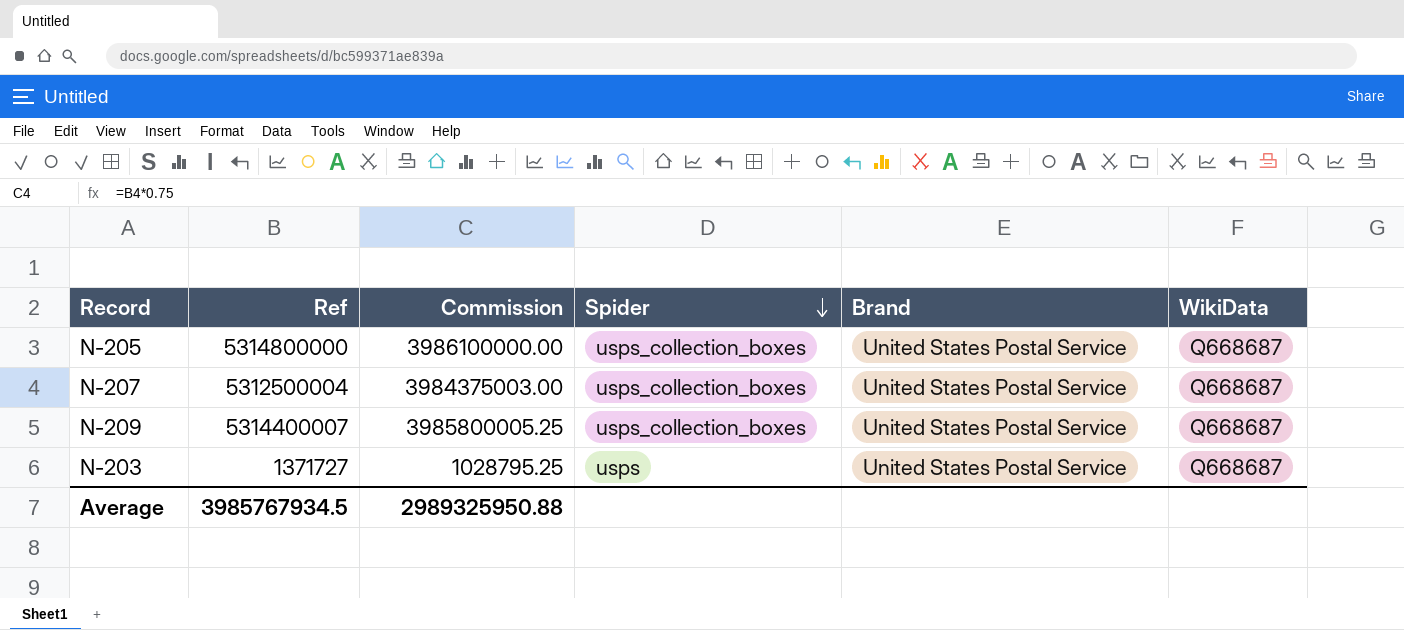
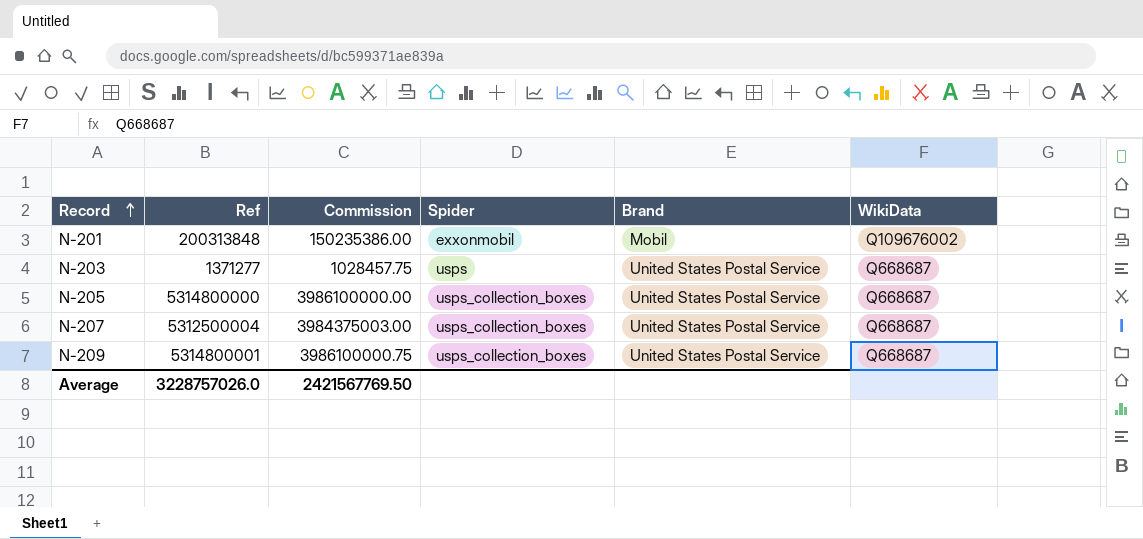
row order: Spider descending -> Record ascending
row N-201: none -> 200313848 | 150235386.00 | exxonmobil | Mobil | Q109676002
N-203 | Ref: 1371727 -> 1371277
N-203 | Commission: 1028795.25 -> 1028457.75
N-209 | Ref: 5314400007 -> 5314800001
N-209 | Commission: 3985800005.25 -> 3986100000.75
Average | Ref: 3985767934.5 -> 3228757026.0
Average | Commission: 2989325950.88 -> 2421567769.50

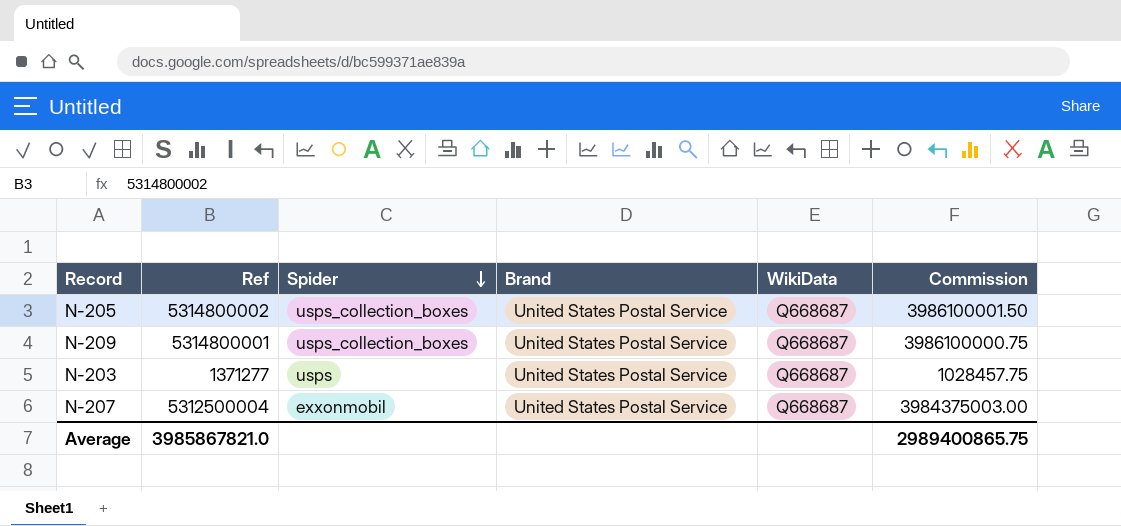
row order: Record ascending -> Spider descending
column Commission | position: 3 -> 6
row N-201: 200313848 | 150235386.00 | exxonmobil | Mobil | Q109676002 -> none
N-205 | Ref: 5314800000 -> 5314800002
N-205 | Commission: 3986100000.00 -> 3986100001.50
N-207 | Spider: usps_collection_boxes -> exxonmobil
Average | Ref: 3228757026.0 -> 3985867821.0
Average | Commission: 2421567769.50 -> 2989400865.75

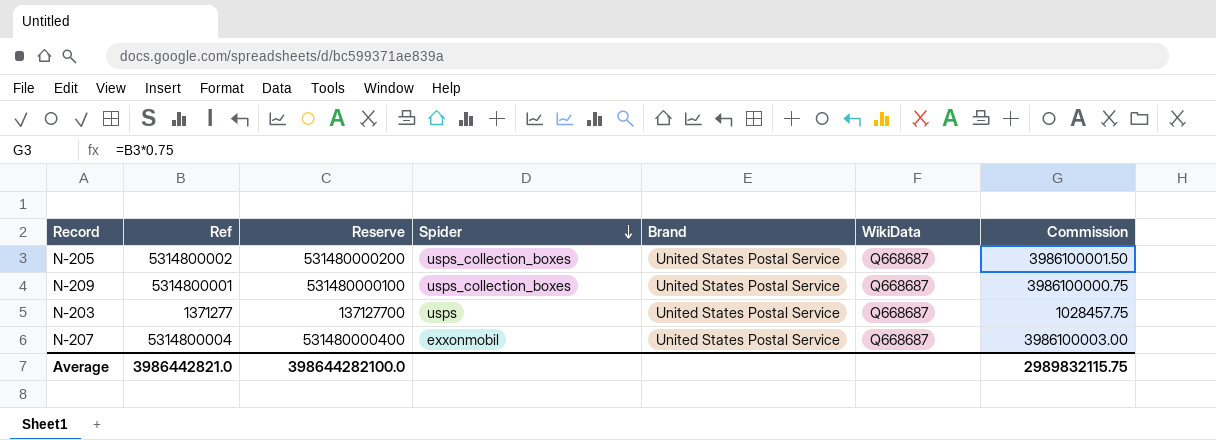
column Reserve | formula: none -> [Ref] * 100
N-207 | Ref: 5312500004 -> 5314800004
N-207 | Commission: 3984375003.00 -> 3986100003.00
Average | Ref: 3985867821.0 -> 3986442821.0
Average | Commission: 2989400865.75 -> 2989832115.75

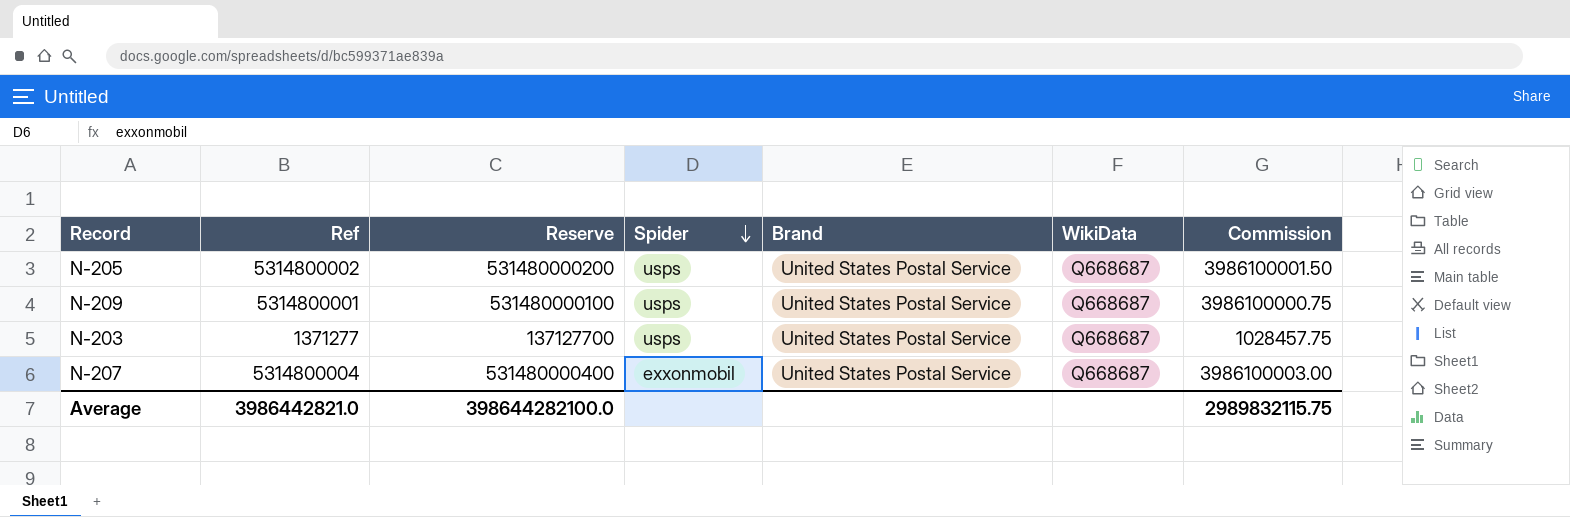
N-205 | Spider: usps_collection_boxes -> usps
N-209 | Spider: usps_collection_boxes -> usps

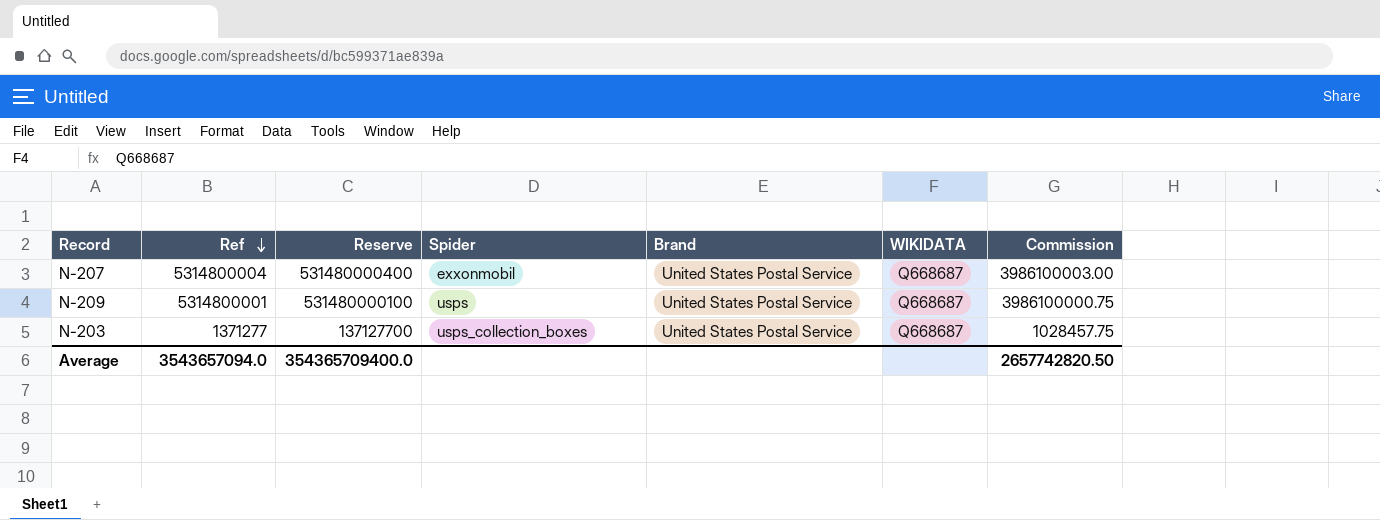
row order: Spider descending -> Ref descending
column name: WikiData -> WIKIDATA
row N-205: 5314800002 | 531480000200 | usps | United States Postal Service | Q668687 | 3986100001.50 -> none
N-203 | Spider: usps -> usps_collection_boxes
Average | Ref: 3986442821.0 -> 3543657094.0
Average | Reserve: 398644282100.0 -> 354365709400.0
Average | Commission: 2989832115.75 -> 2657742820.50

